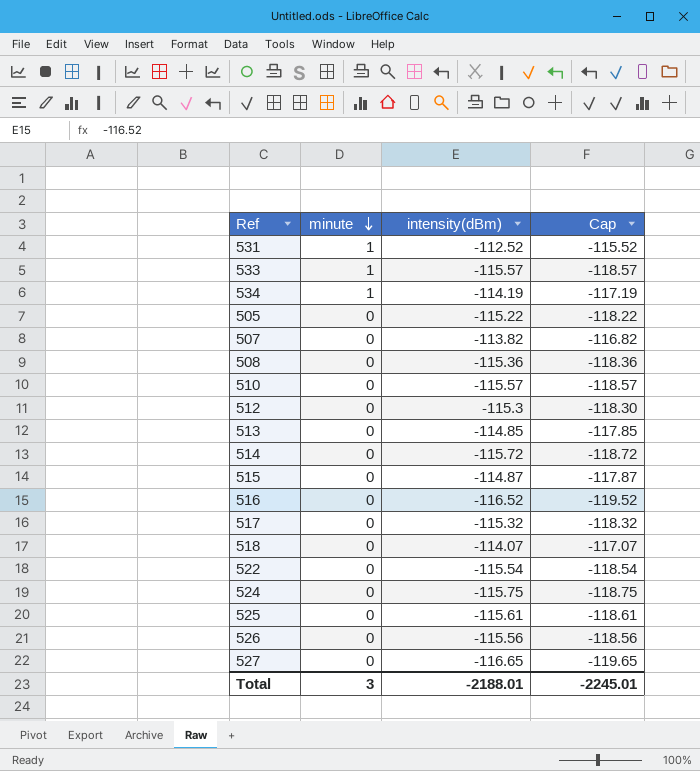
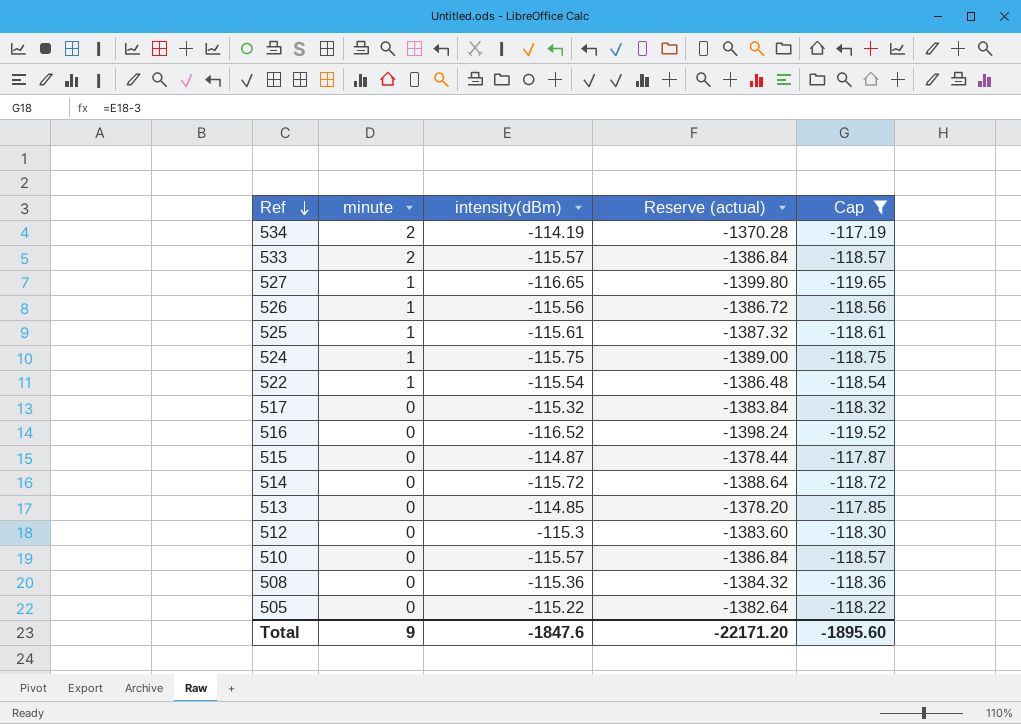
filter: none -> Cap <= -117.19
row order: minute descending -> Ref descending
column Reserve (actual) | formula: none -> [intensity(dBm)] * 12
534 | minute: 1 -> 2
533 | minute: 1 -> 2
527 | minute: 0 -> 1
526 | minute: 0 -> 1
525 | minute: 0 -> 1
524 | minute: 0 -> 1
522 | minute: 0 -> 1
Total | minute: 3 -> 9
Total | intensity(dBm): -2188.01 -> -1847.6
Total | Cap: -2245.01 -> -1895.60

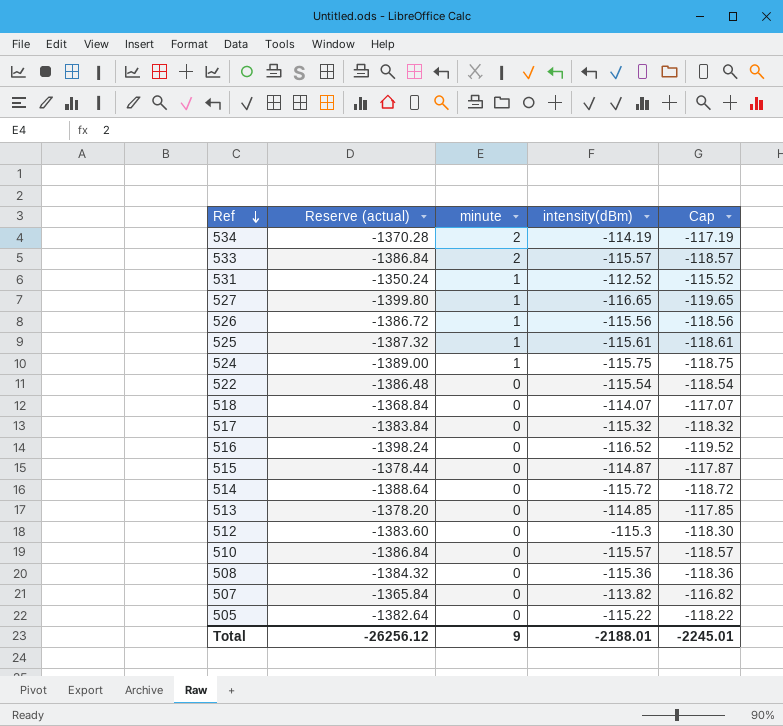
filter: Cap <= -117.19 -> none
column Reserve (actual) | position: 4 -> 2
522 | minute: 1 -> 0
Total | Reserve (actual): -22171.20 -> -26256.12
Total | intensity(dBm): -1847.6 -> -2188.01
Total | Cap: -1895.60 -> -2245.01

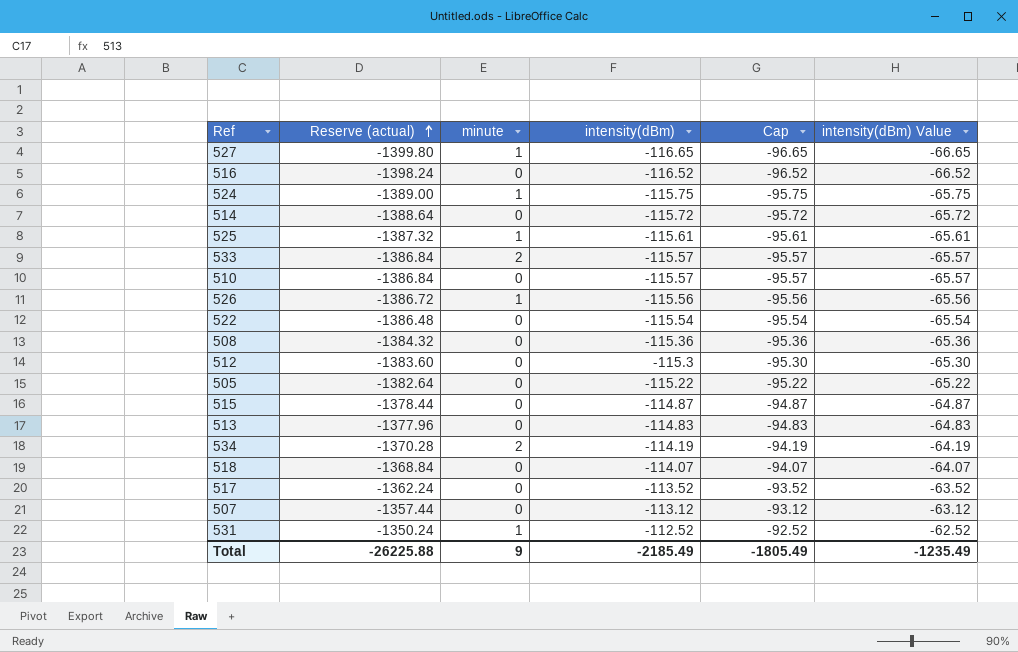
row order: Ref descending -> Reserve (actual) ascending
column Cap | formula: [intensity(dBm)] - 3 -> [intensity(dBm)] + 20
column intensity(dBm) Value | formula: none -> [intensity(dBm)] + 50
513 | Reserve (actual): -1378.20 -> -1377.96
513 | intensity(dBm): -114.85 -> -114.83
517 | Reserve (actual): -1383.84 -> -1362.24
517 | intensity(dBm): -115.32 -> -113.52
507 | Reserve (actual): -1365.84 -> -1357.44
507 | intensity(dBm): -113.82 -> -113.12
Total | Reserve (actual): -26256.12 -> -26225.88
Total | intensity(dBm): -2188.01 -> -2185.49
Total | Cap: -2245.01 -> -1805.49

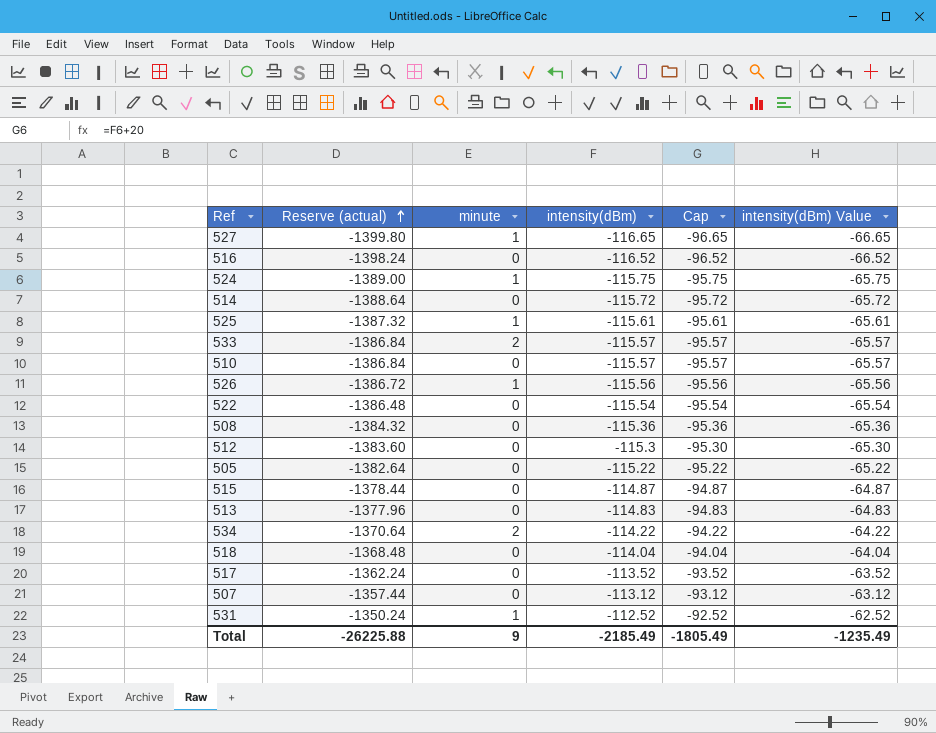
534 | Reserve (actual): -1370.28 -> -1370.64
534 | intensity(dBm): -114.19 -> -114.22
534 | Cap: -94.19 -> -94.22
534 | intensity(dBm) Value: -64.19 -> -64.22
518 | Reserve (actual): -1368.84 -> -1368.48
518 | intensity(dBm): -114.07 -> -114.04
518 | Cap: -94.07 -> -94.04
518 | intensity(dBm) Value: -64.07 -> -64.04

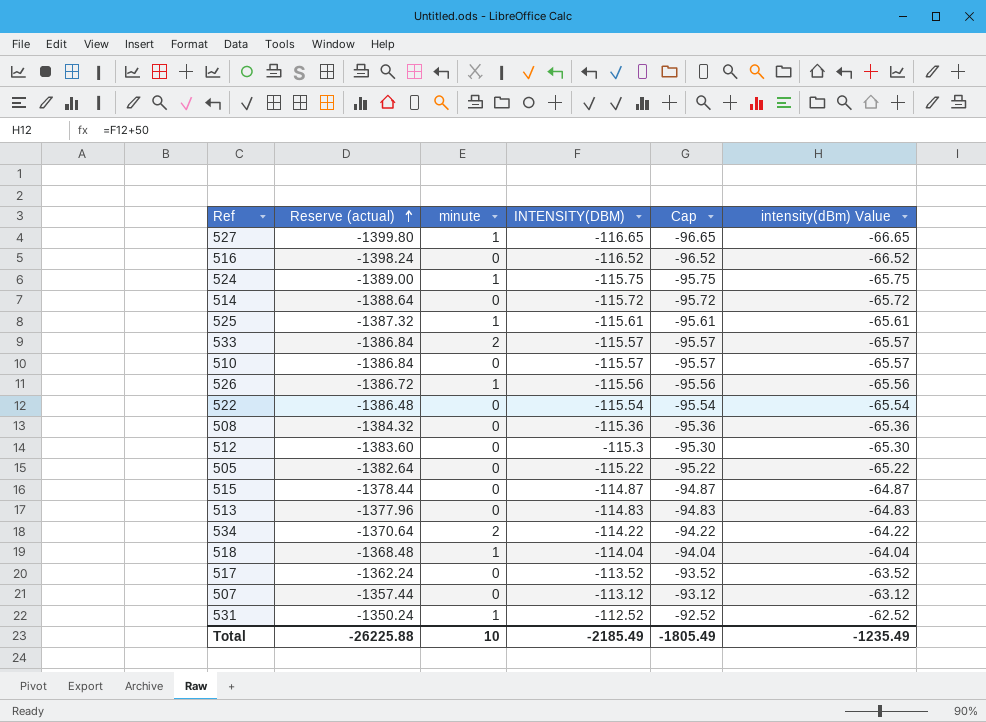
column name: intensity(dBm) -> INTENSITY(DBM)
518 | minute: 0 -> 1
Total | minute: 9 -> 10

